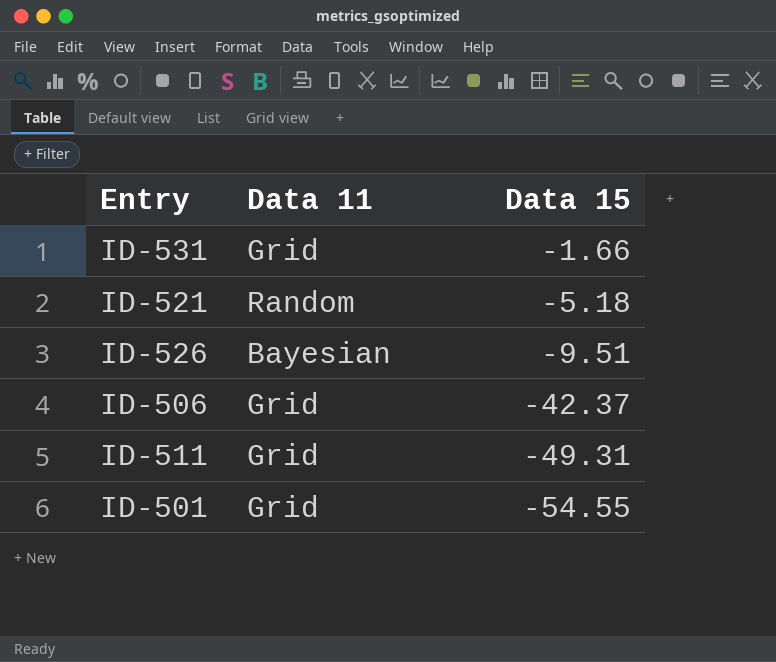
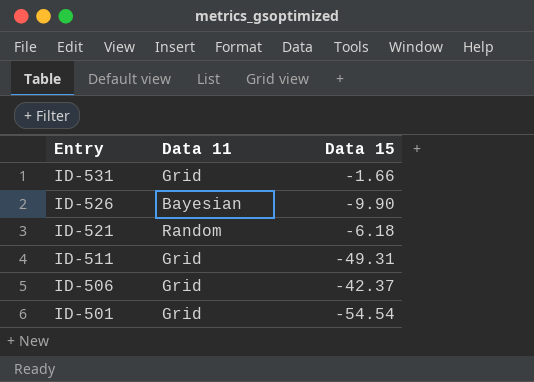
row order: Data 15 descending -> Entry descending
ID-526 | Data 15: -9.51 -> -9.90
ID-521 | Data 15: -5.18 -> -6.18
ID-501 | Data 15: -54.55 -> -54.54

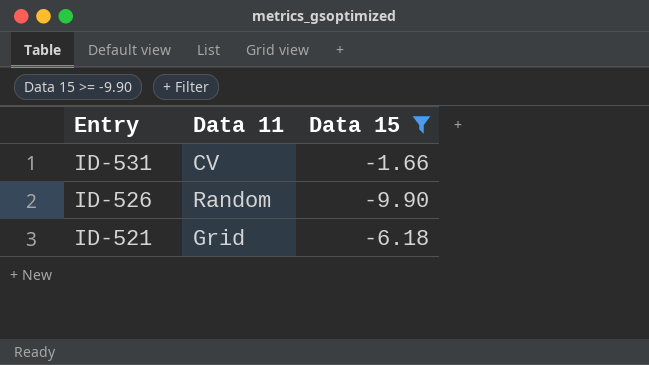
filter: none -> Data 15 >= -9.90
ID-531 | Data 11: Grid -> CV
ID-526 | Data 11: Bayesian -> Random
ID-521 | Data 11: Random -> Grid

